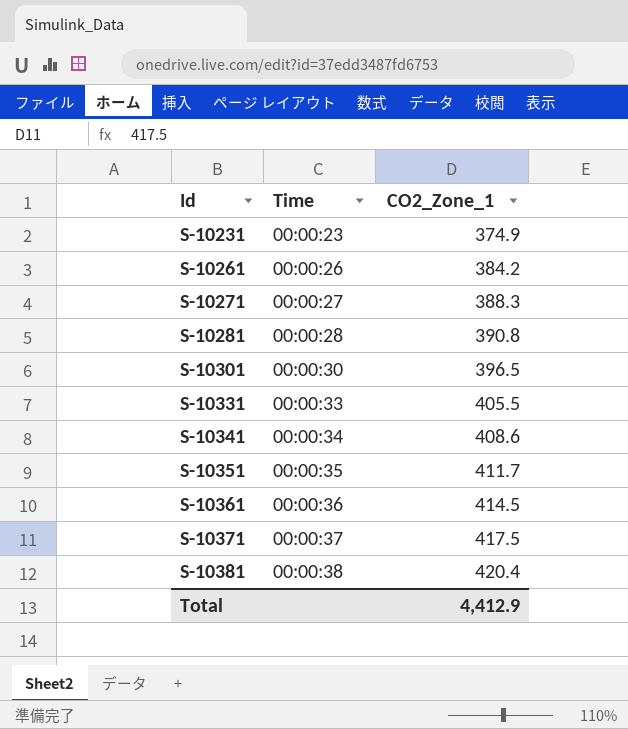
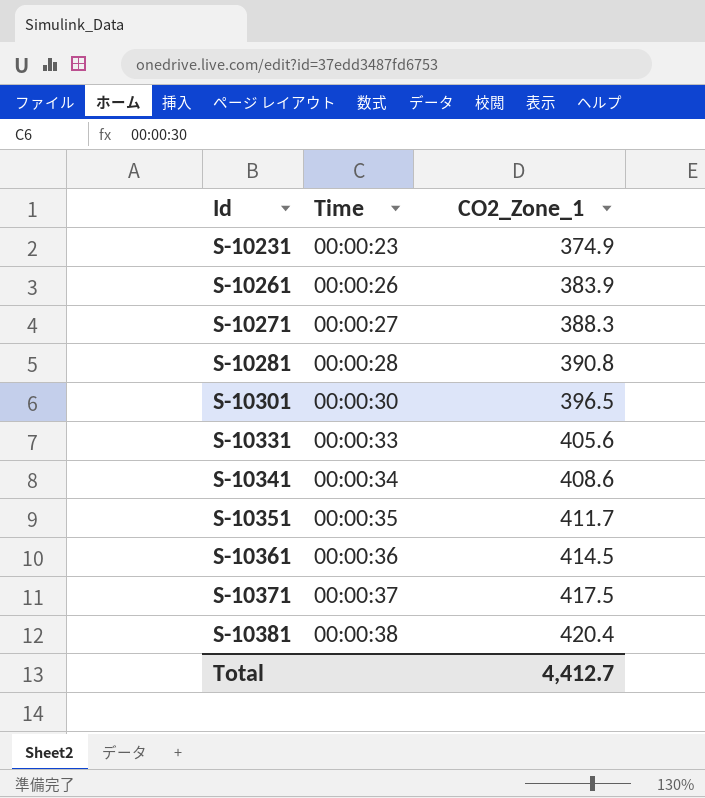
S-10261 | CO2_Zone_1: 384.2 -> 383.9
S-10331 | CO2_Zone_1: 405.5 -> 405.6
Total | CO2_Zone_1: 4,412.9 -> 4,412.7

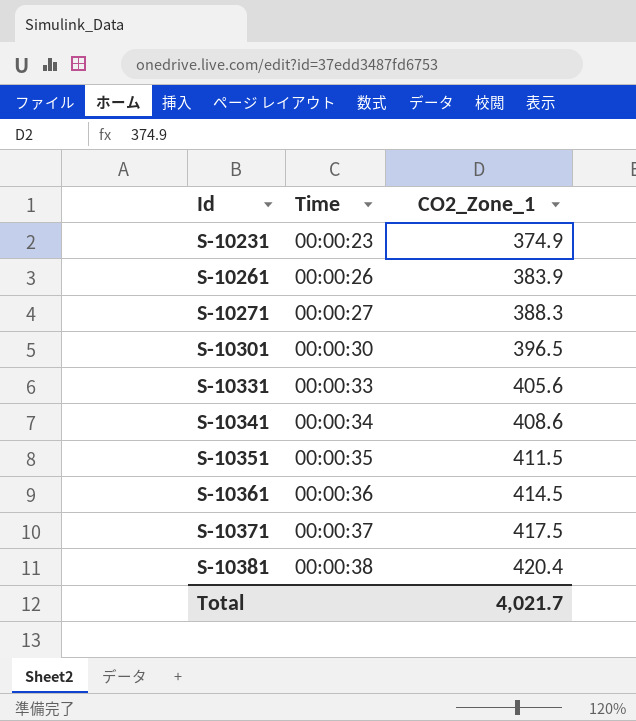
row S-10281: 00:00:28 | 390.8 -> none
S-10351 | CO2_Zone_1: 411.7 -> 411.5
Total | CO2_Zone_1: 4,412.7 -> 4,021.7

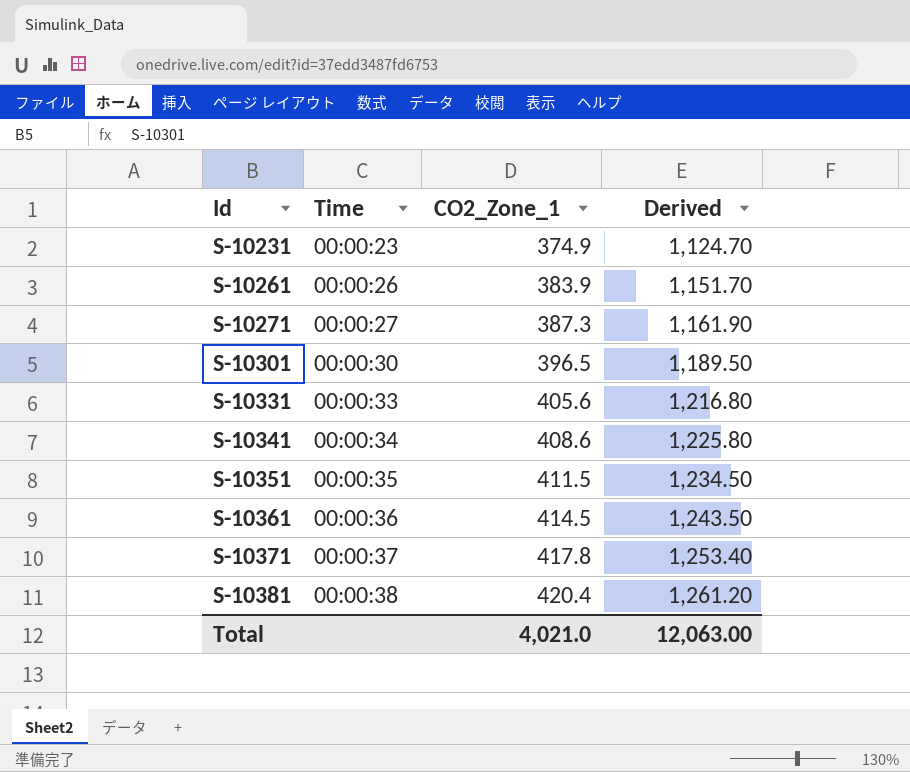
column Derived | formula: none -> [CO2_Zone_1] * 3
S-10271 | CO2_Zone_1: 388.3 -> 387.3
S-10371 | CO2_Zone_1: 417.5 -> 417.8
Total | CO2_Zone_1: 4,021.7 -> 4,021.0

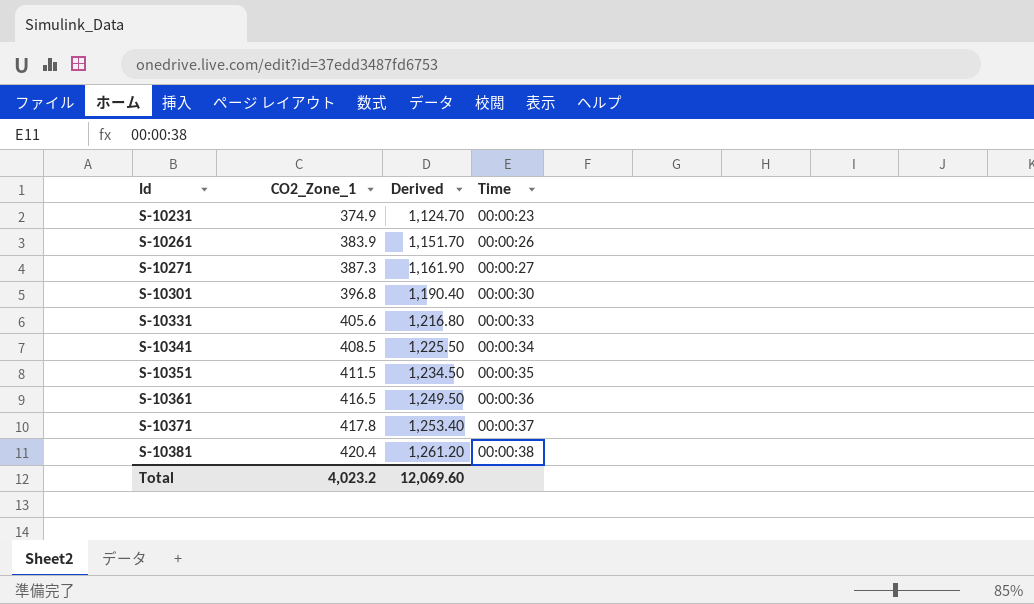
column Time | position: 2 -> 4
S-10301 | CO2_Zone_1: 396.5 -> 396.8
S-10301 | Derived: 1,189.50 -> 1,190.40
S-10341 | CO2_Zone_1: 408.6 -> 408.5
S-10341 | Derived: 1,225.80 -> 1,225.50
S-10361 | CO2_Zone_1: 414.5 -> 416.5
S-10361 | Derived: 1,243.50 -> 1,249.50
Total | CO2_Zone_1: 4,021.0 -> 4,023.2
Total | Derived: 12,063.00 -> 12,069.60

